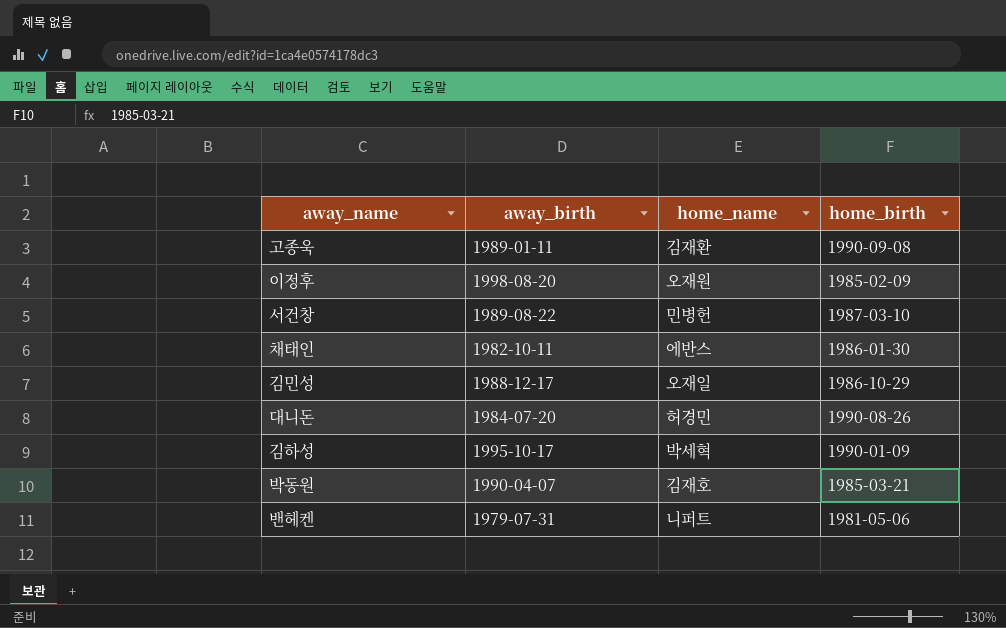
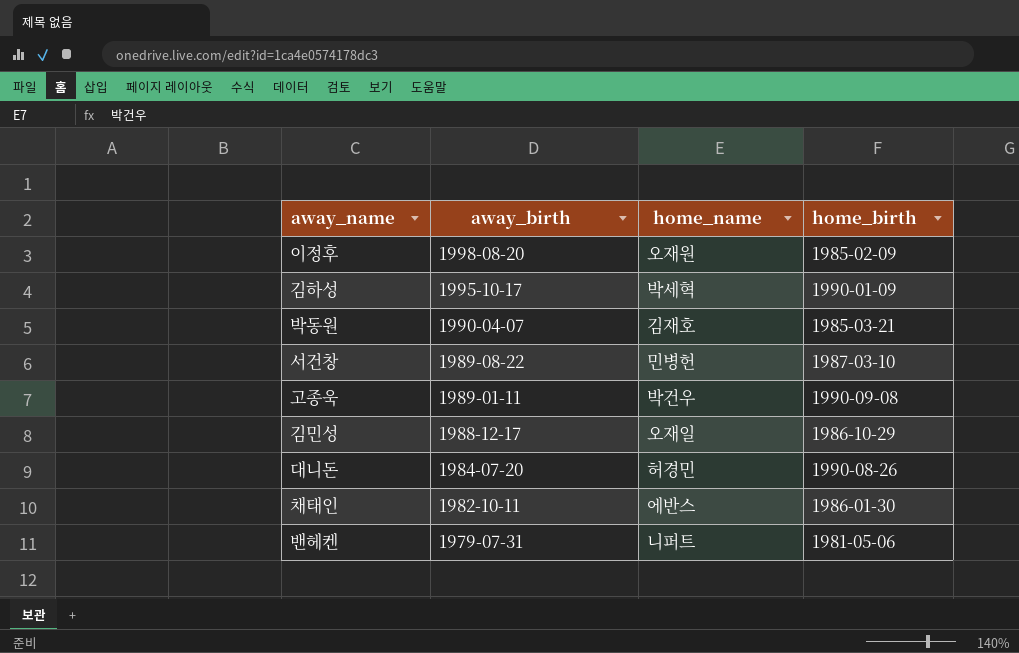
row order: none -> away_birth descending
고종욱 | home_name: 김재환 -> 박건우

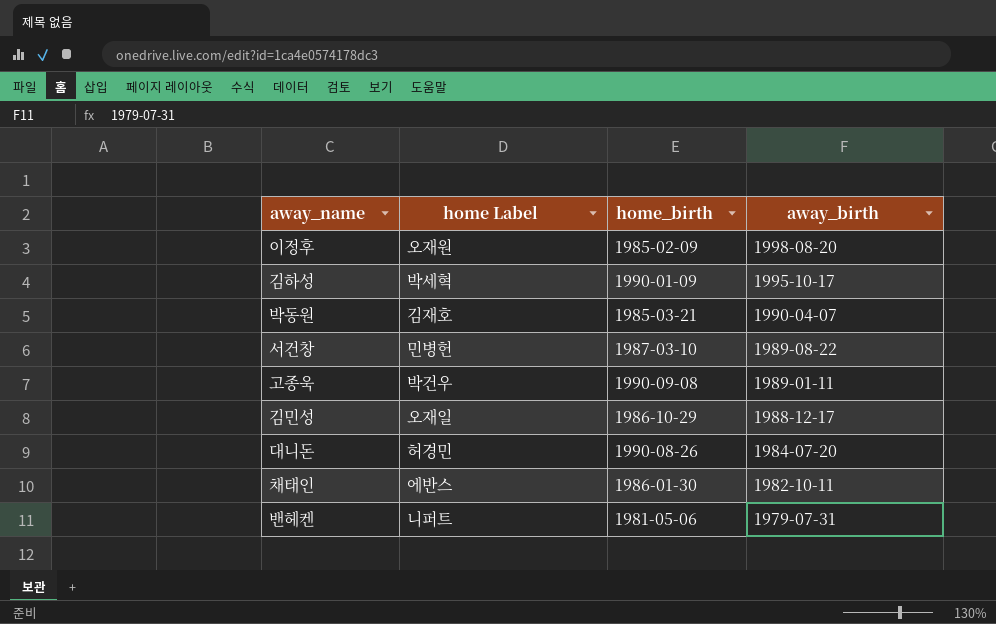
column name: home_name -> home Label
column away_birth | position: 2 -> 4

